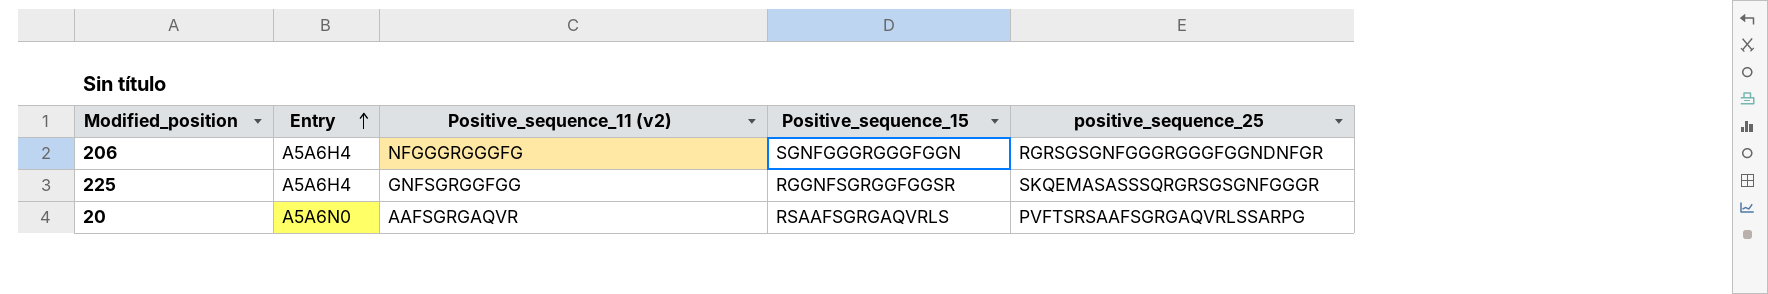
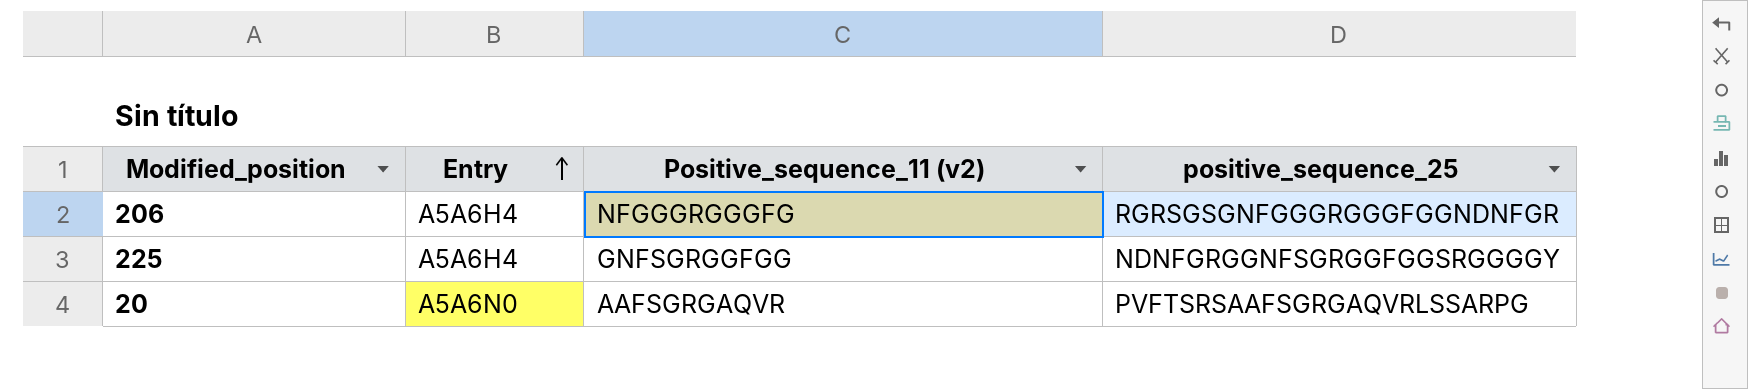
column Positive_sequence_15 | position: 4 -> none
225 | positive_sequence_25: SKQEMASASSSQRGRSGSGNFGGGR -> NDNFGRGGNFSGRGGFGGSRGGGGY

